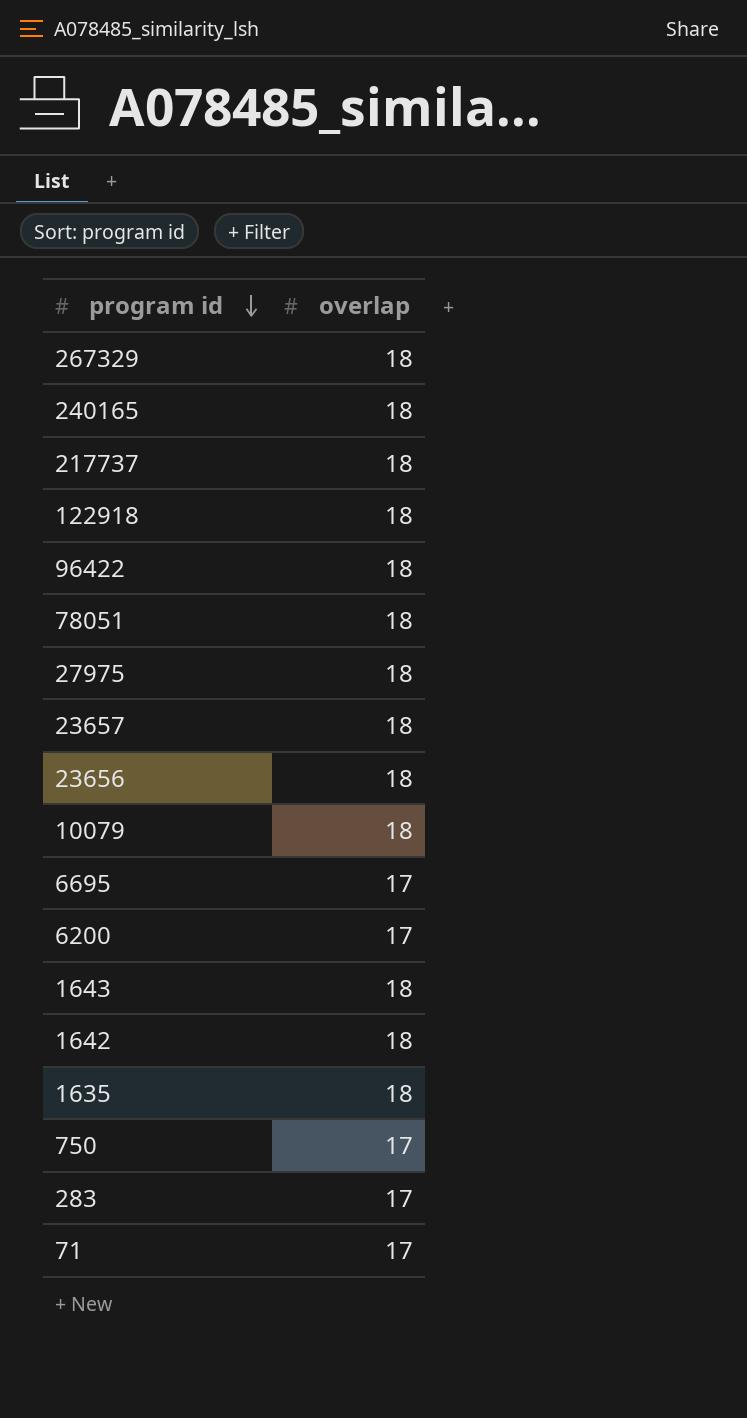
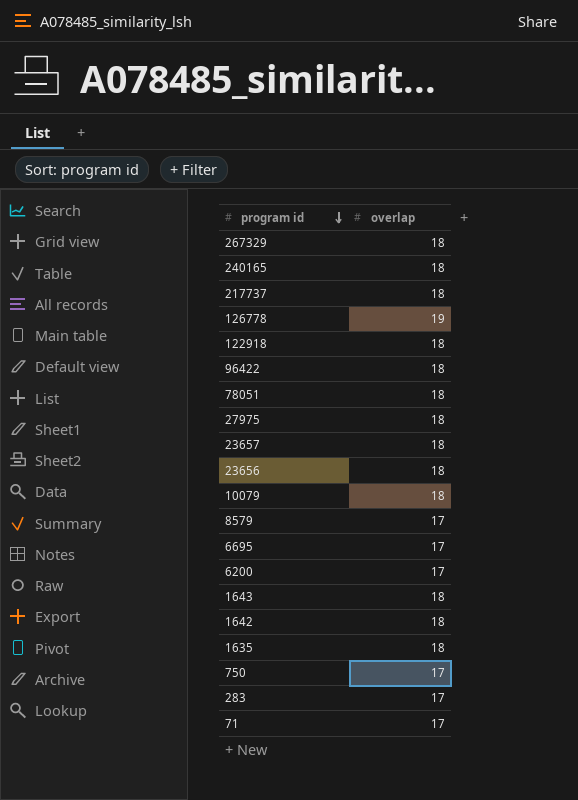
row 126778: none -> 19
row 8579: none -> 17

